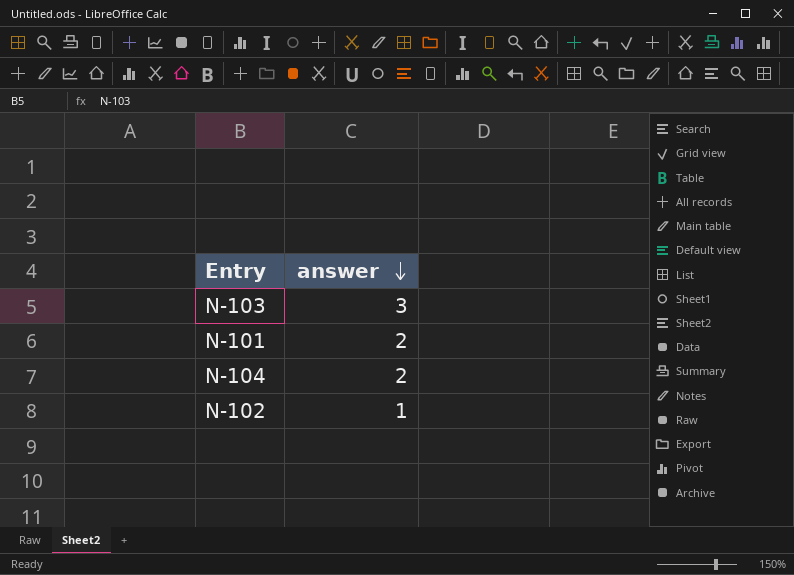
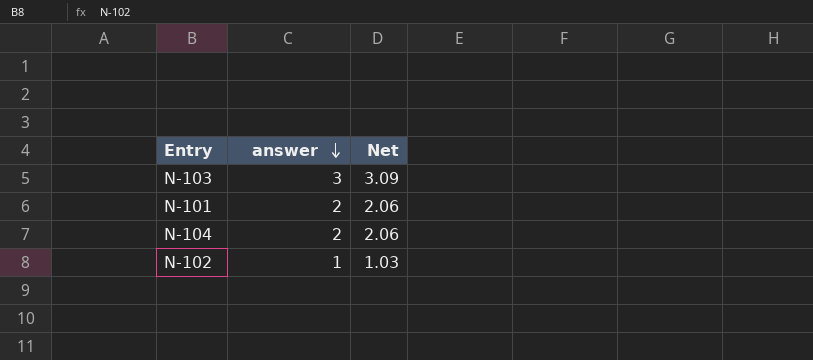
column Net | formula: none -> [answer] * 1.03

